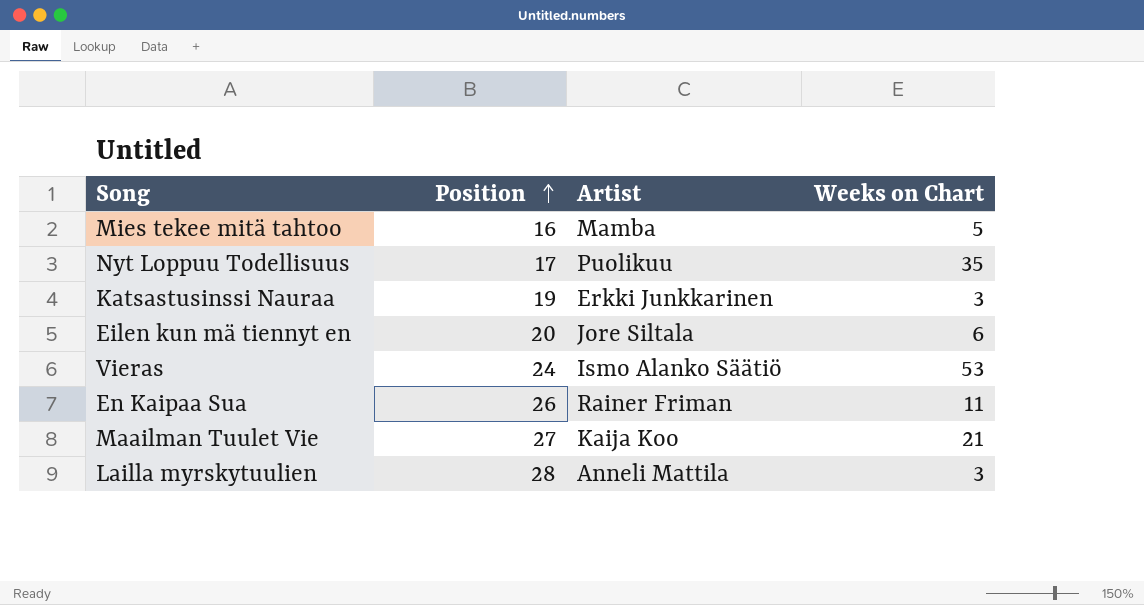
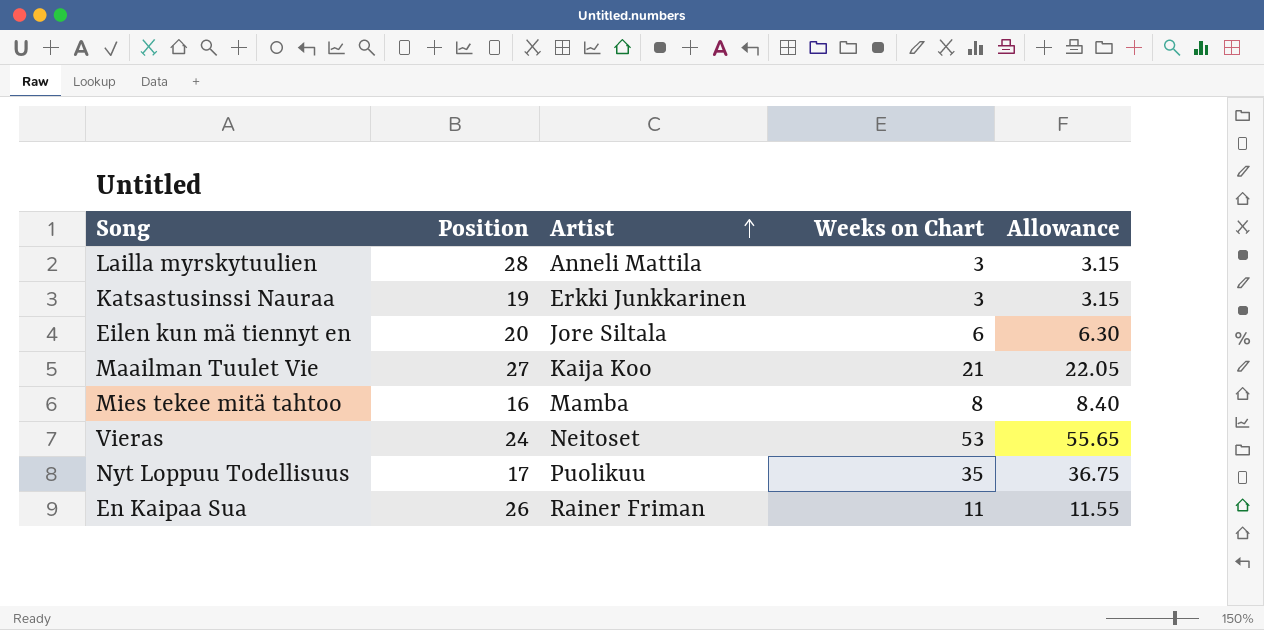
row order: Position ascending -> Artist ascending
column Allowance | formula: none -> [Weeks on Chart] * 1.05
Mies tekee mitä tahtoo | Weeks on Chart: 5 -> 8
Vieras | Artist: Ismo Alanko Säätiö -> Neitoset

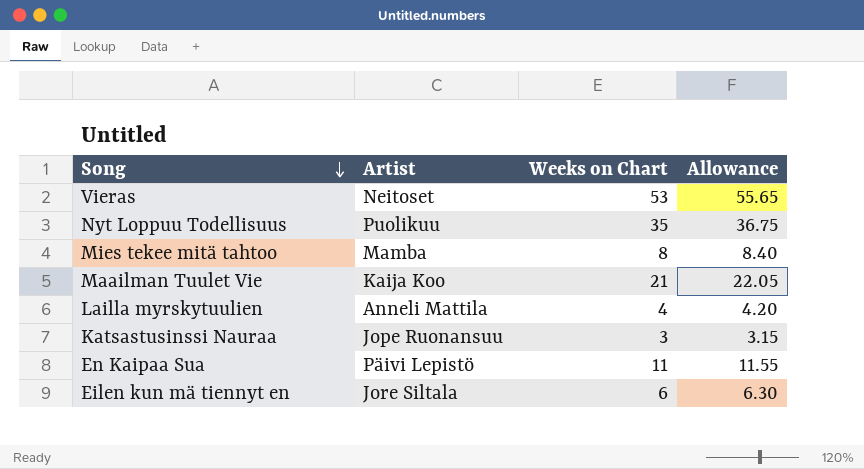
row order: Artist ascending -> Song descending
column Position | position: 2 -> none
Lailla myrskytuulien | Weeks on Chart: 3 -> 4
Lailla myrskytuulien | Allowance: 3.15 -> 4.20
Katsastusinssi Nauraa | Artist: Erkki Junkkarinen -> Jope Ruonansuu
En Kaipaa Sua | Artist: Rainer Friman -> Päivi Lepistö

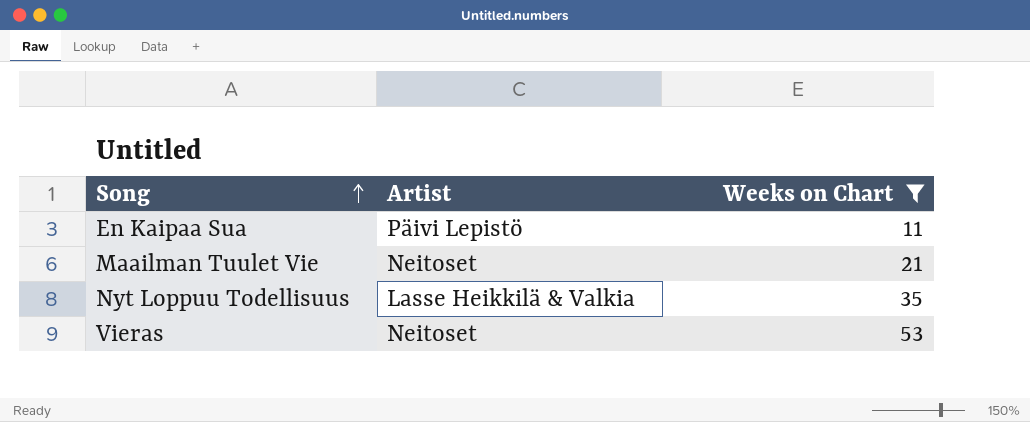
filter: none -> Weeks on Chart >= 11
row order: Song descending -> Song ascending
column Allowance | formula: [Weeks on Chart] * 1.05 -> none
Maailman Tuulet Vie | Artist: Kaija Koo -> Neitoset
Nyt Loppuu Todellisuus | Artist: Puolikuu -> Lasse Heikkilä & Valkia

